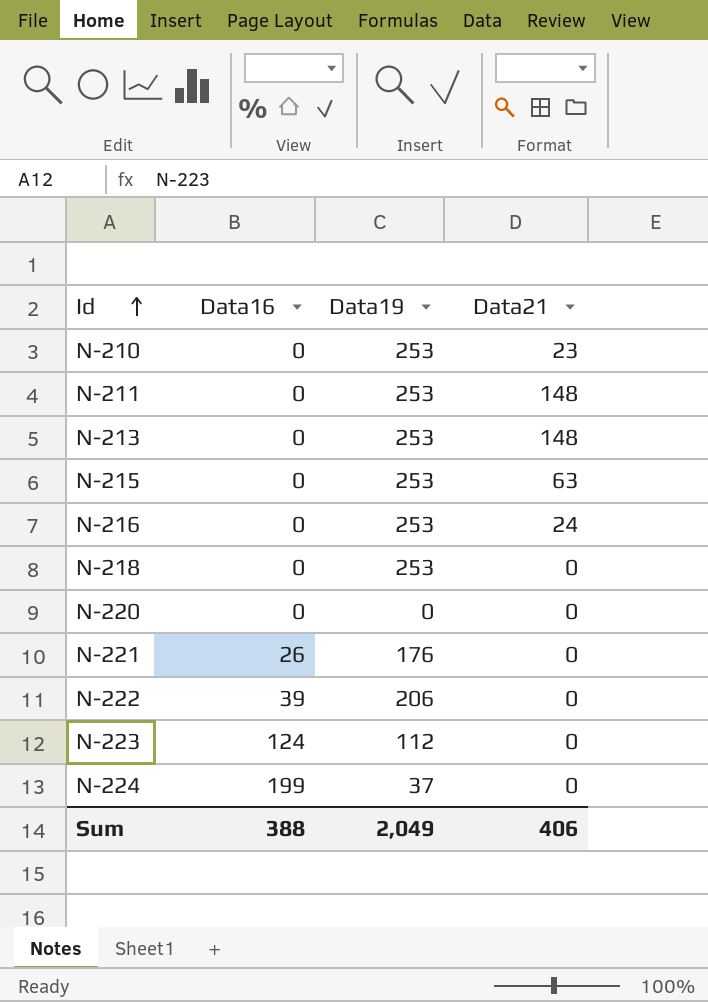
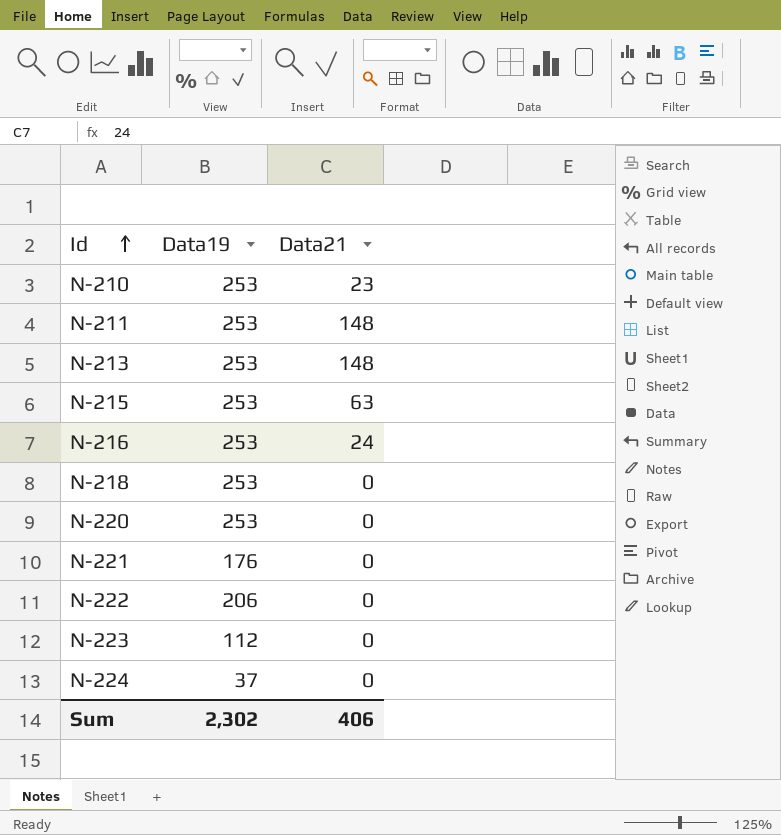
column Data16 | position: 2 -> none
N-220 | Data19: 0 -> 253
Sum | Data19: 2,049 -> 2,302

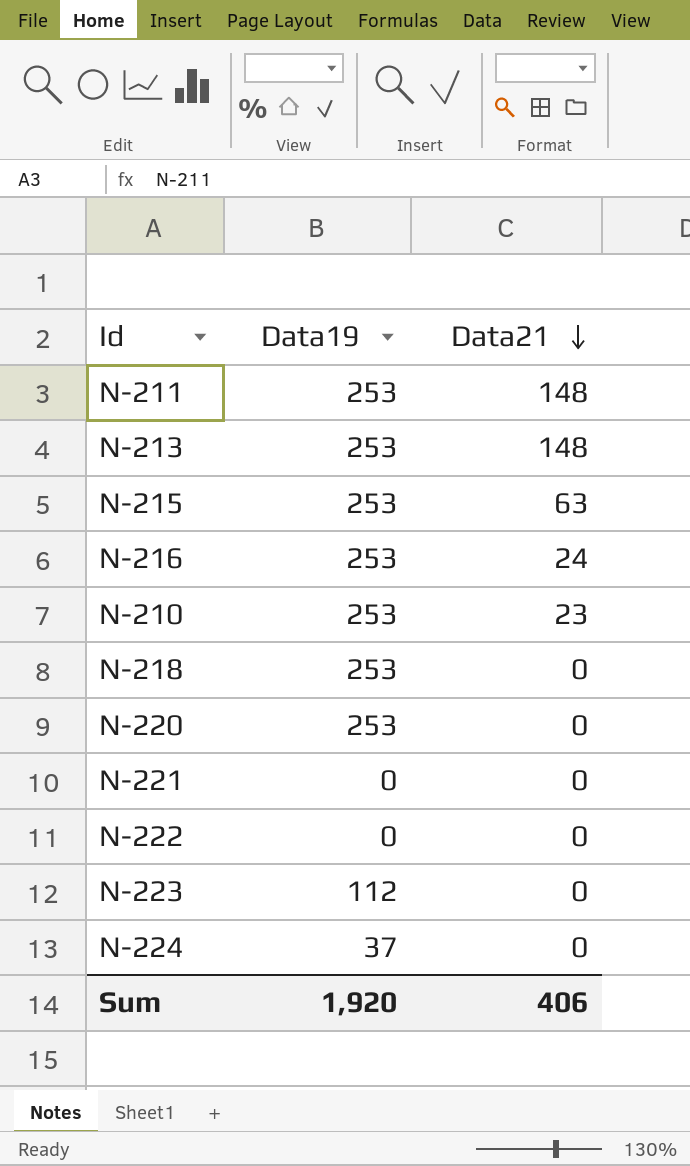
row order: Id ascending -> Data21 descending
N-221 | Data19: 176 -> 0
N-222 | Data19: 206 -> 0
Sum | Data19: 2,302 -> 1,920

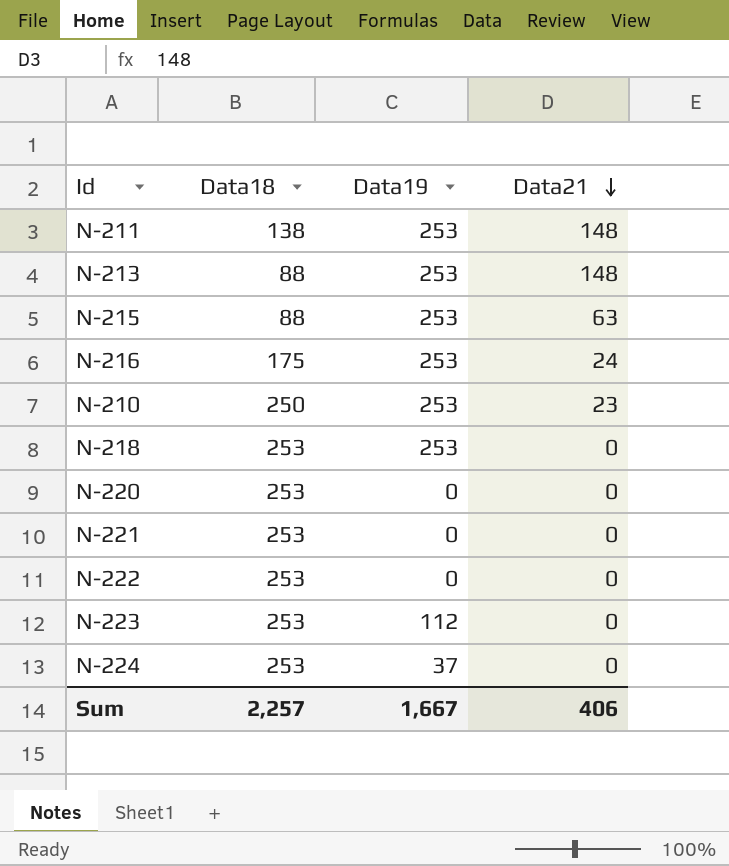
column Data18 | position: none -> 2
N-220 | Data19: 253 -> 0
Sum | Data19: 1,920 -> 1,667

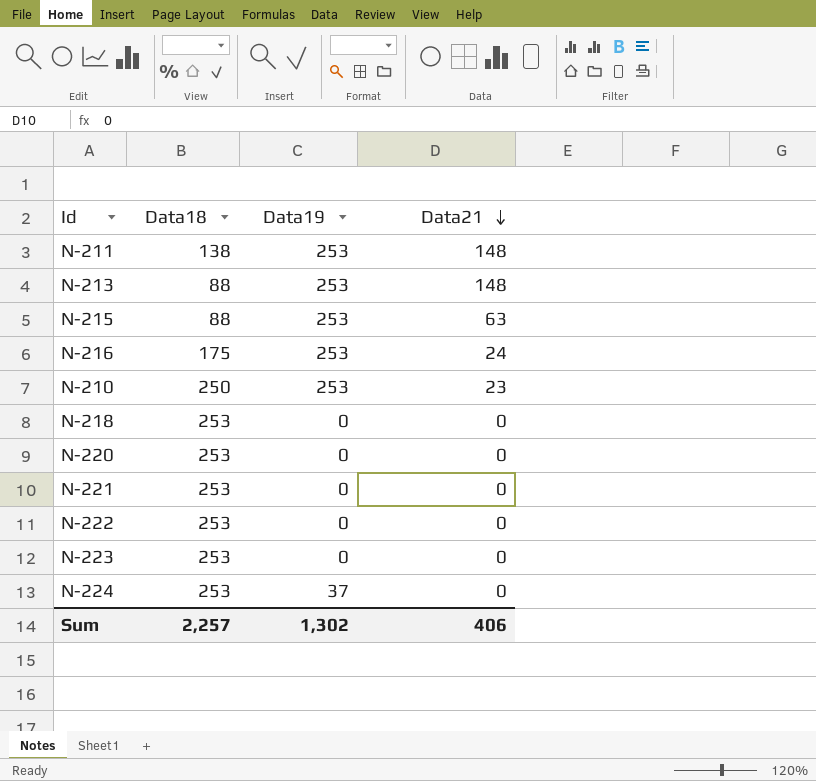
N-218 | Data19: 253 -> 0
N-223 | Data19: 112 -> 0
Sum | Data19: 1,667 -> 1,302

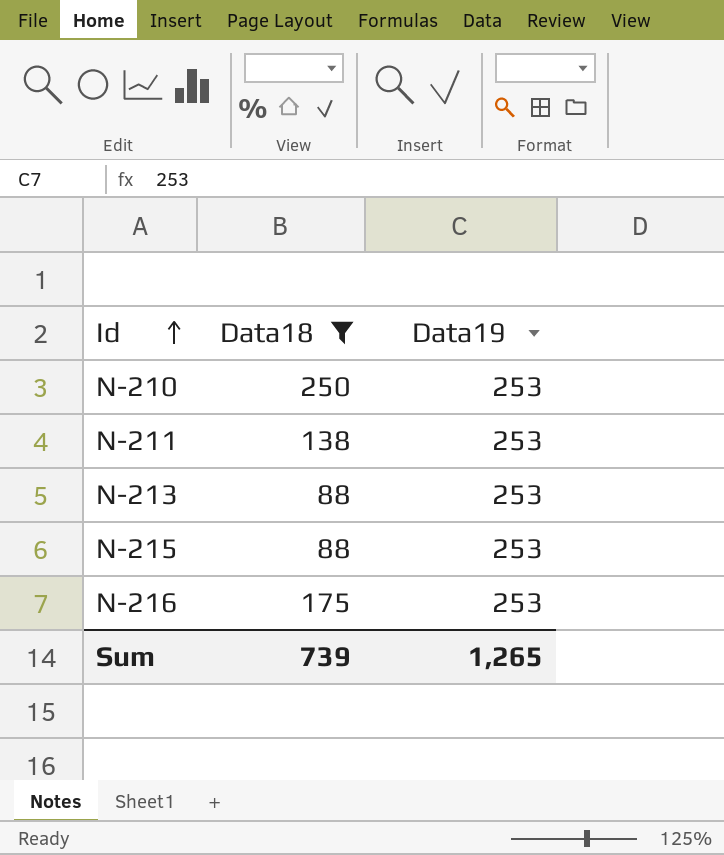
filter: none -> Data18 != 253
row order: Data21 descending -> Id ascending
column Data21 | position: 4 -> none
Sum | Data18: 2,257 -> 739
Sum | Data19: 1,302 -> 1,265

